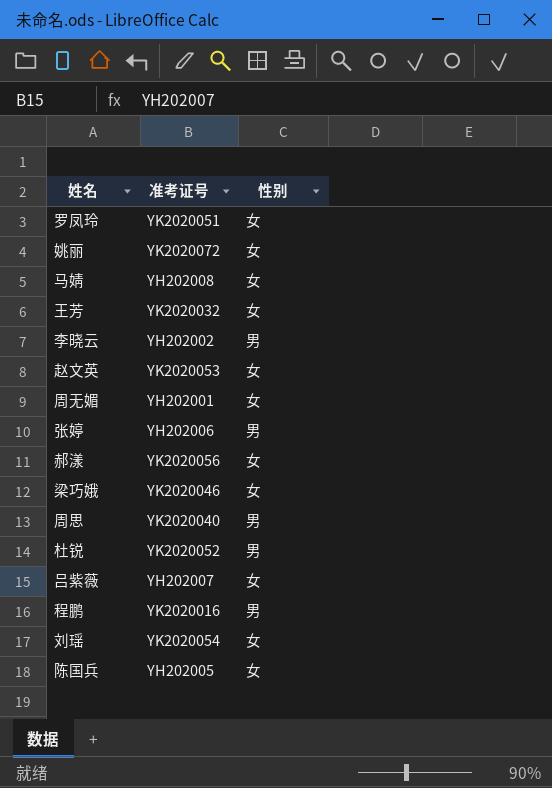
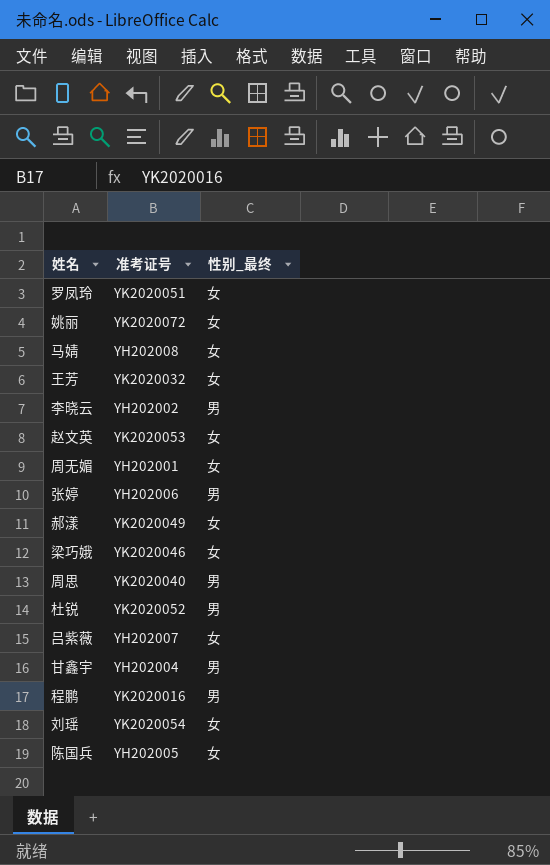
column name: 性别 -> 性别_最终
郝漾 | 准考证号: YK2020056 -> YK2020049
row 甘鑫宇: none -> YH202004 | 男

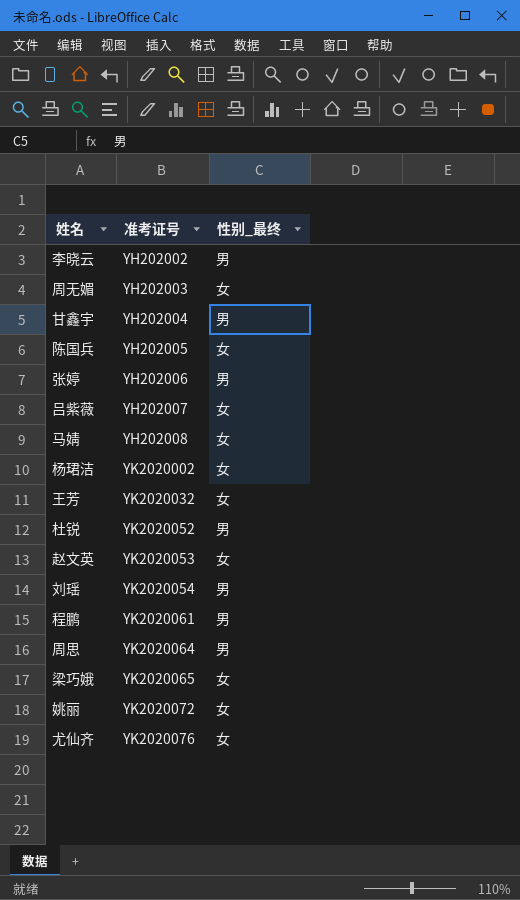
row order: none -> 准考证号 ascending
row 罗凤玲: YK2020051 | 女 -> none
row 郝漾: YK2020049 | 女 -> none
周无媚 | 准考证号: YH202001 -> YH202003
row 杨珺洁: none -> YK2020002 | 女
刘瑶 | 性别_最终: 女 -> 男
程鹏 | 准考证号: YK2020016 -> YK2020061
周思 | 准考证号: YK2020040 -> YK2020064
梁巧娥 | 准考证号: YK2020046 -> YK2020065
row 尤仙齐: none -> YK2020076 | 女

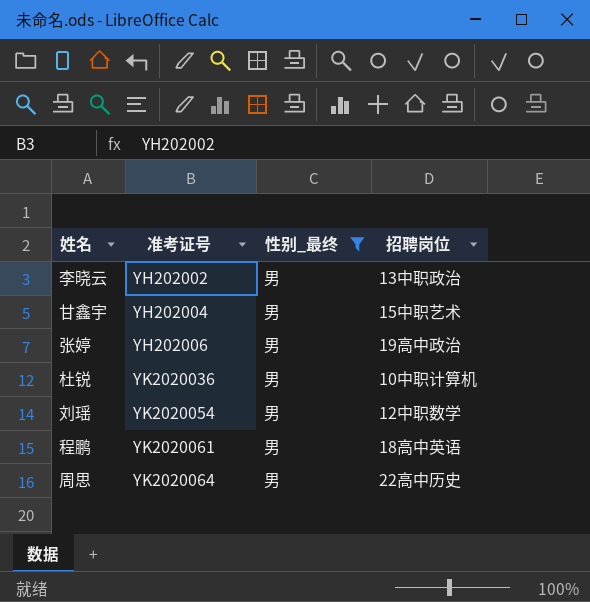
filter: none -> 性别_最终 = 男
column 招聘岗位 | position: none -> 4
杜锐 | 准考证号: YK2020052 -> YK2020036

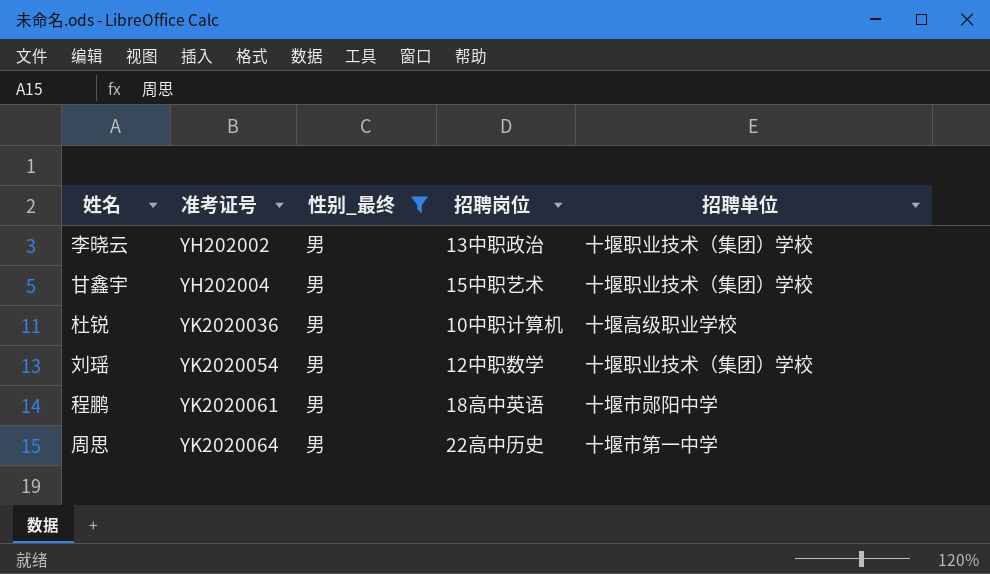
column 招聘单位 | position: none -> 5
row 张婷: YH202006 | 男 | 19高中政治 -> none

